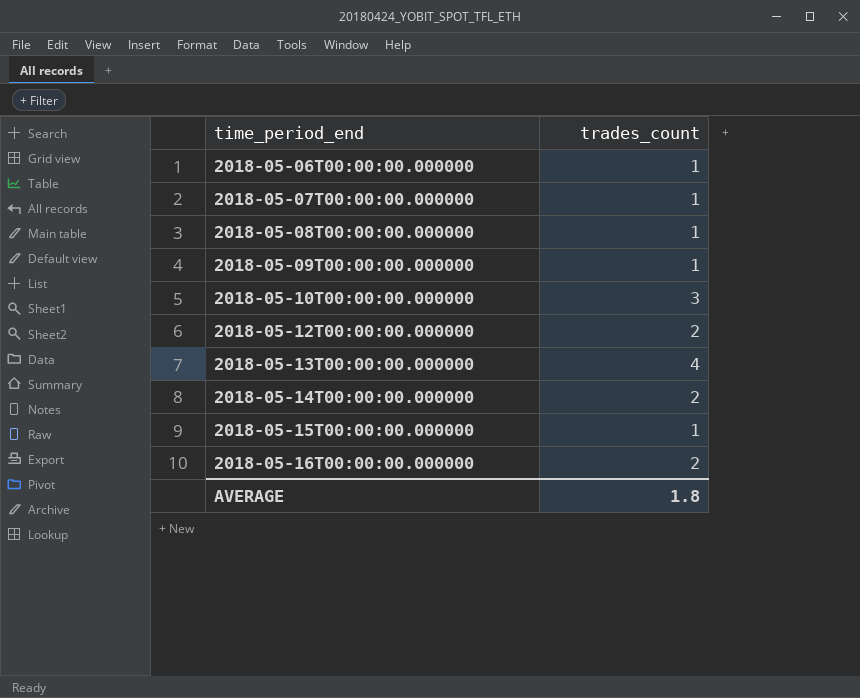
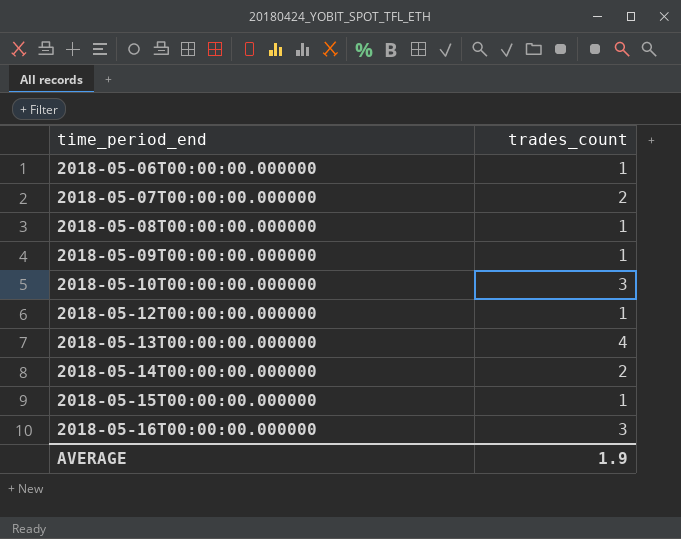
2018-05-07T00:00:00.000000 | trades_count: 1 -> 2
2018-05-12T00:00:00.000000 | trades_count: 2 -> 1
2018-05-16T00:00:00.000000 | trades_count: 2 -> 3
AVERAGE | trades_count: 1.8 -> 1.9

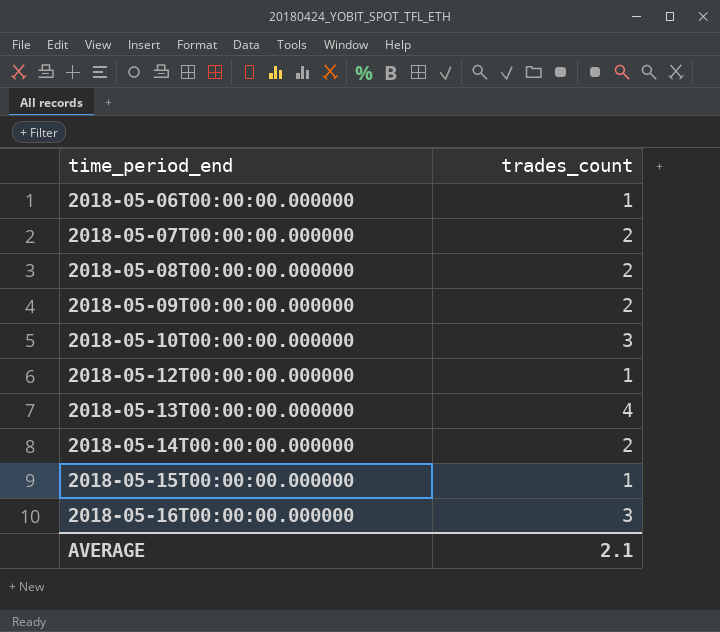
2018-05-08T00:00:00.000000 | trades_count: 1 -> 2
2018-05-09T00:00:00.000000 | trades_count: 1 -> 2
AVERAGE | trades_count: 1.9 -> 2.1

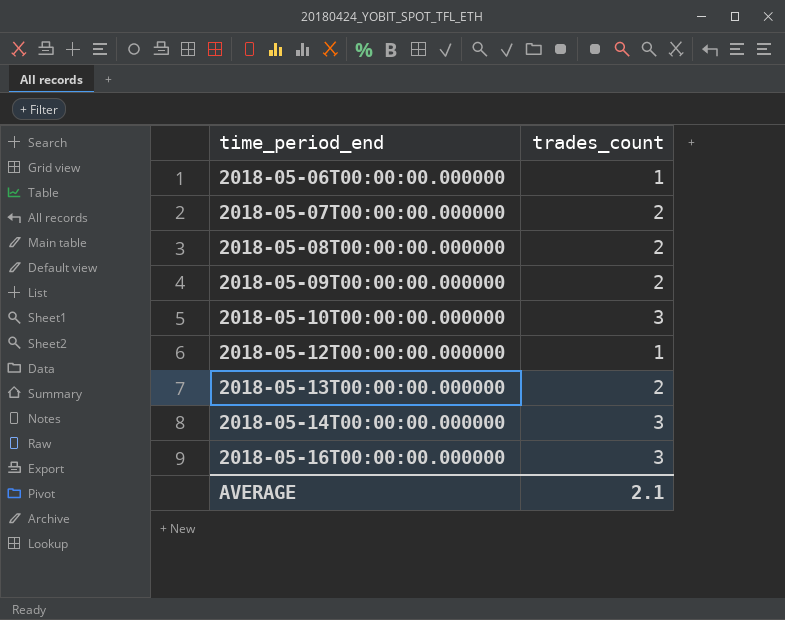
row 2018-05-15T00:00:00.000000: 1 -> none
2018-05-13T00:00:00.000000 | trades_count: 4 -> 2
2018-05-14T00:00:00.000000 | trades_count: 2 -> 3

